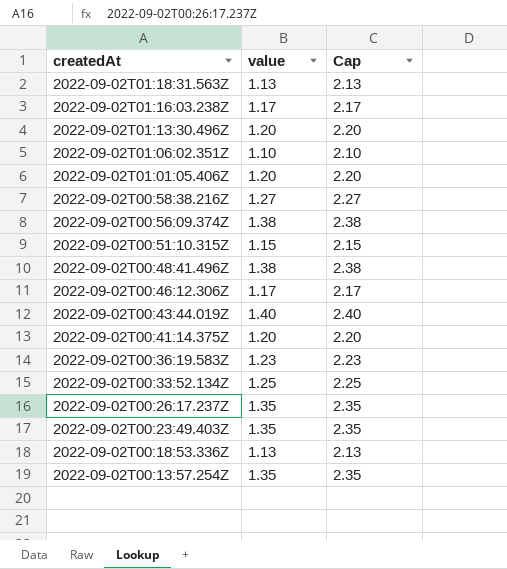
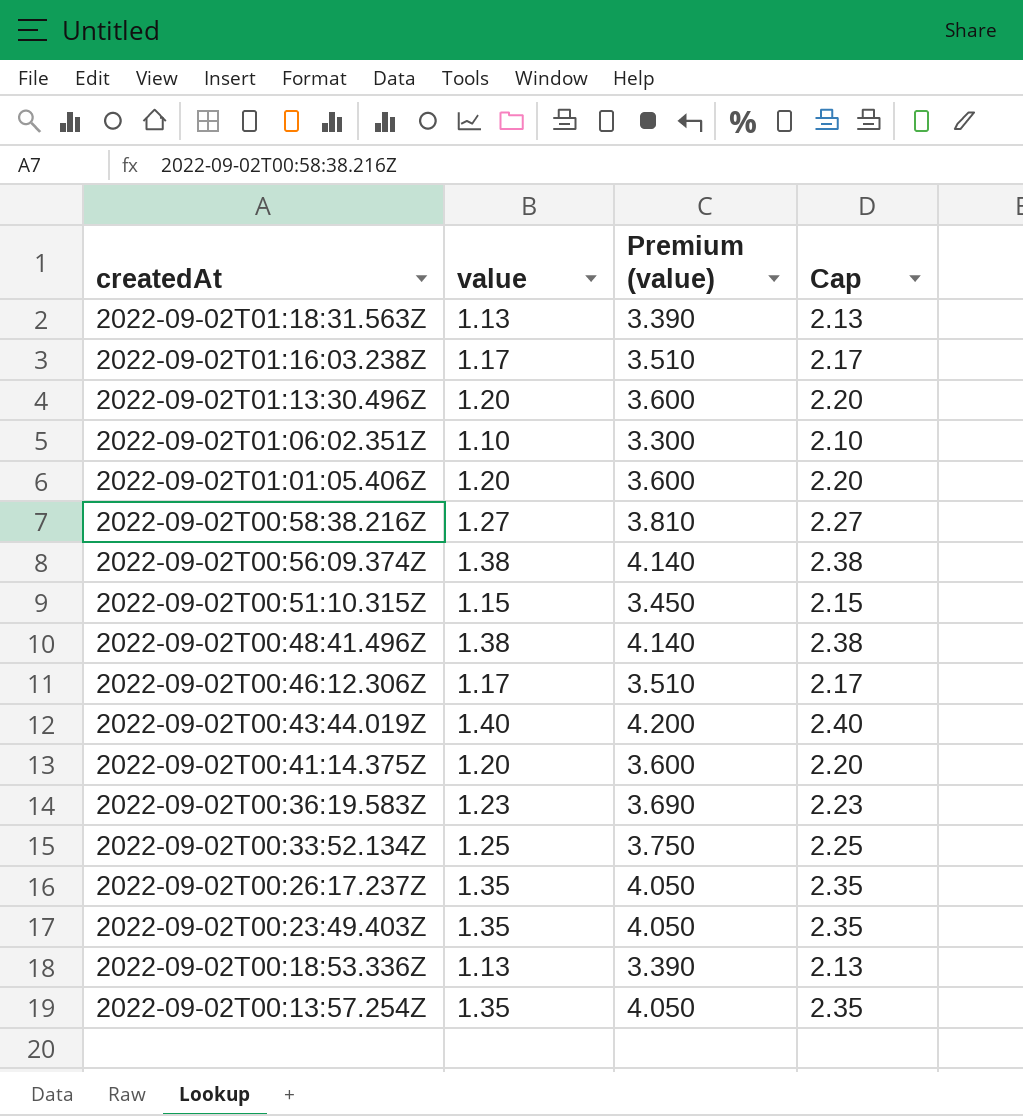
column Premium (value) | formula: none -> [value] * 3

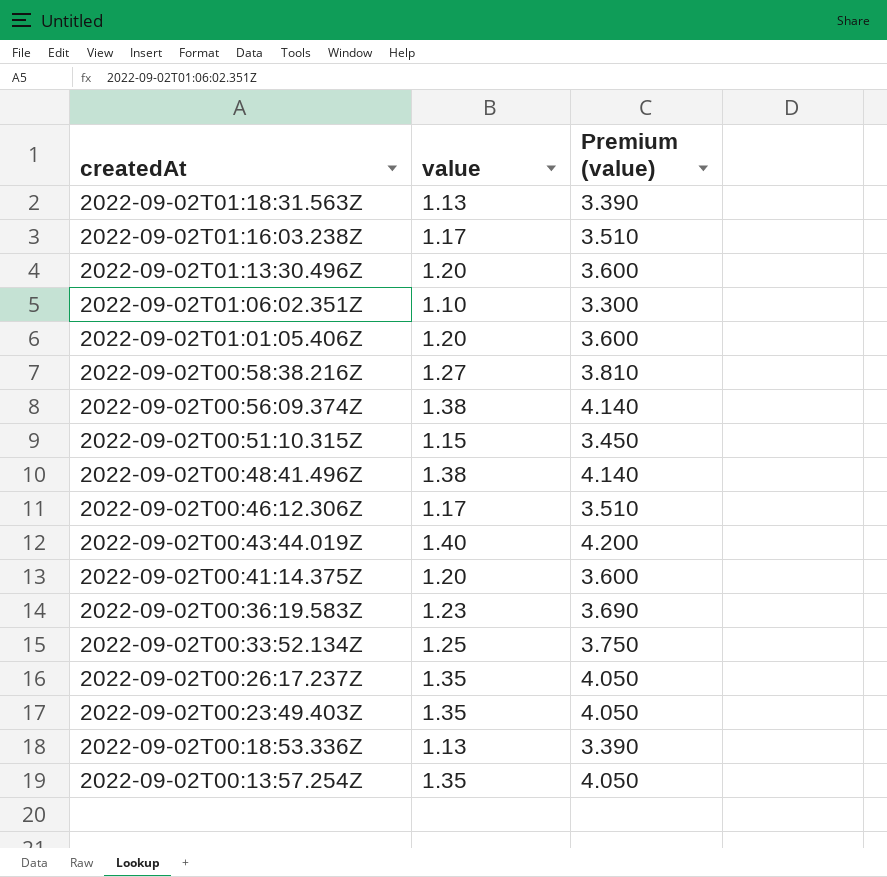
column Cap | formula: [value] + 1 -> none

